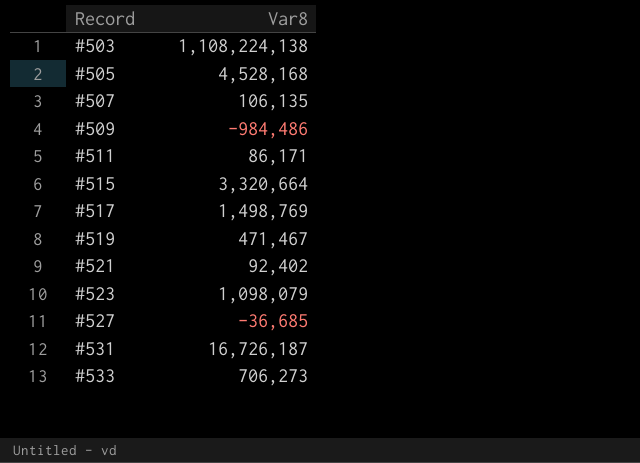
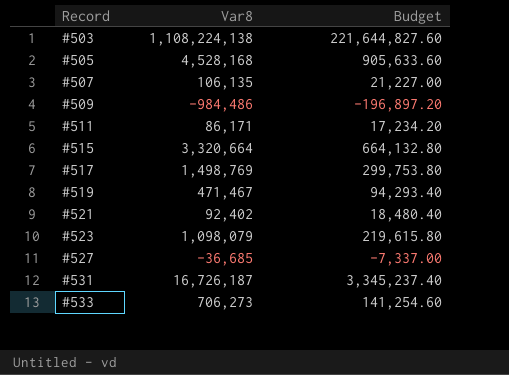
column Budget | formula: none -> [Var8] * 0.2

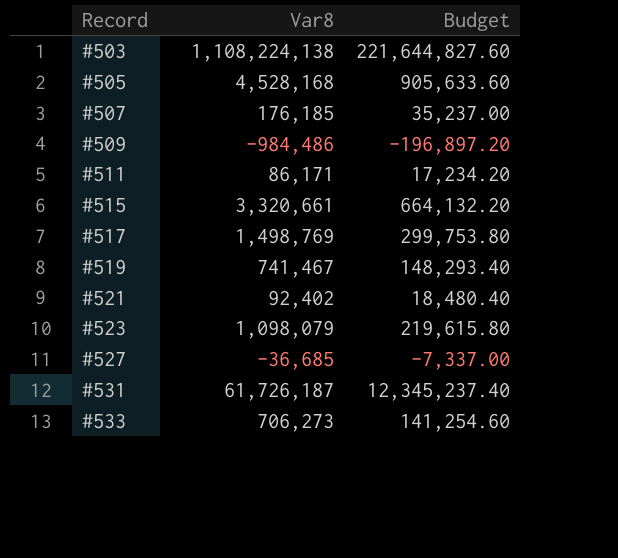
#507 | Var8: 106,135 -> 176,185
#507 | Budget: 21,227.00 -> 35,237.00
#515 | Var8: 3,320,664 -> 3,320,661
#515 | Budget: 664,132.80 -> 664,132.20
#519 | Var8: 471,467 -> 741,467
#519 | Budget: 94,293.40 -> 148,293.40
#531 | Var8: 16,726,187 -> 61,726,187
#531 | Budget: 3,345,237.40 -> 12,345,237.40

